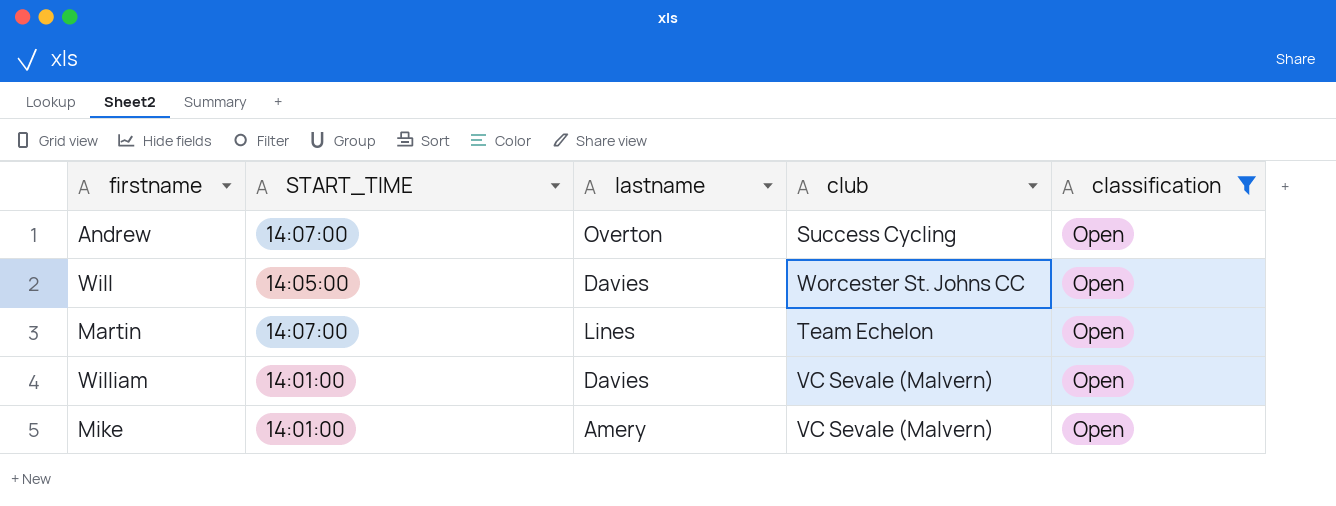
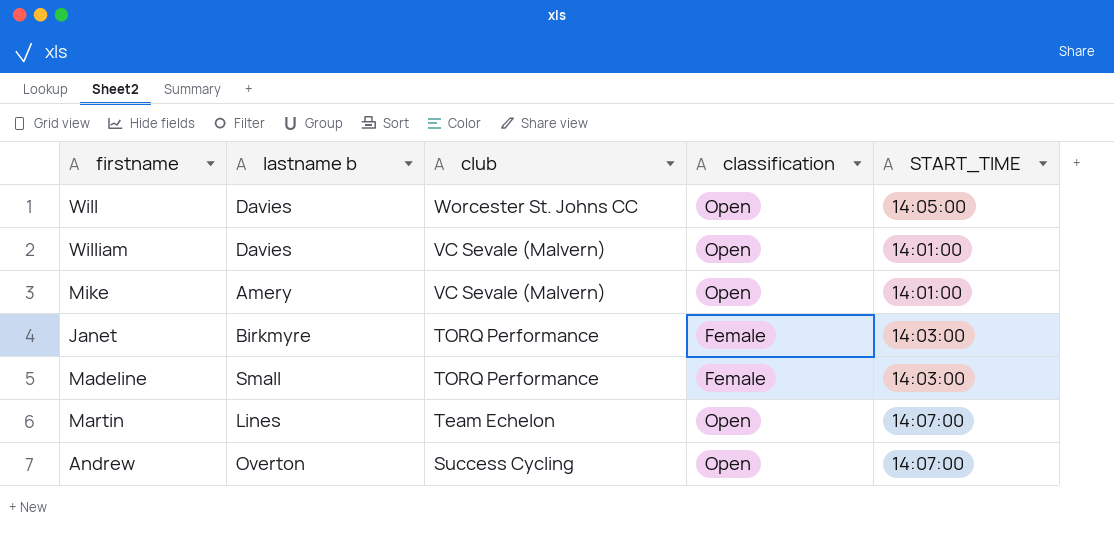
filter: classification = Open -> none
row order: none -> club descending
column name: lastname -> lastname b
column START_TIME | position: 2 -> 5

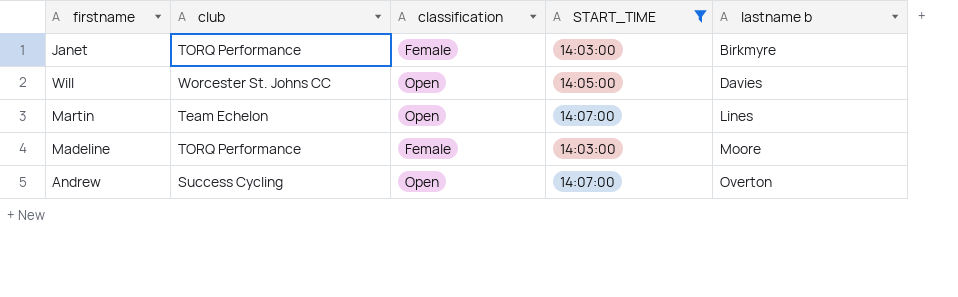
filter: none -> START_TIME != 14:01:00
row order: club descending -> lastname b ascending
column lastname b | position: 2 -> 5
Madeline | lastname b: Small -> Moore

